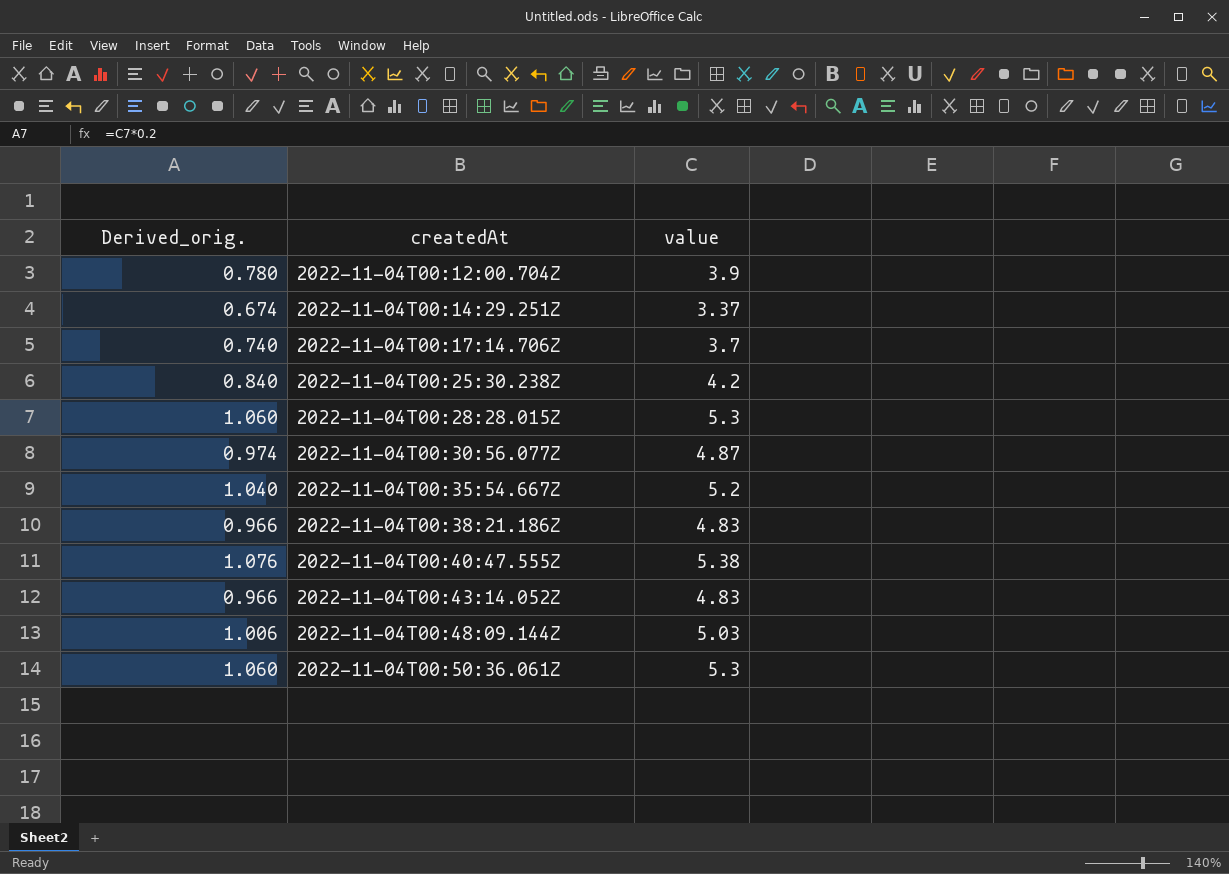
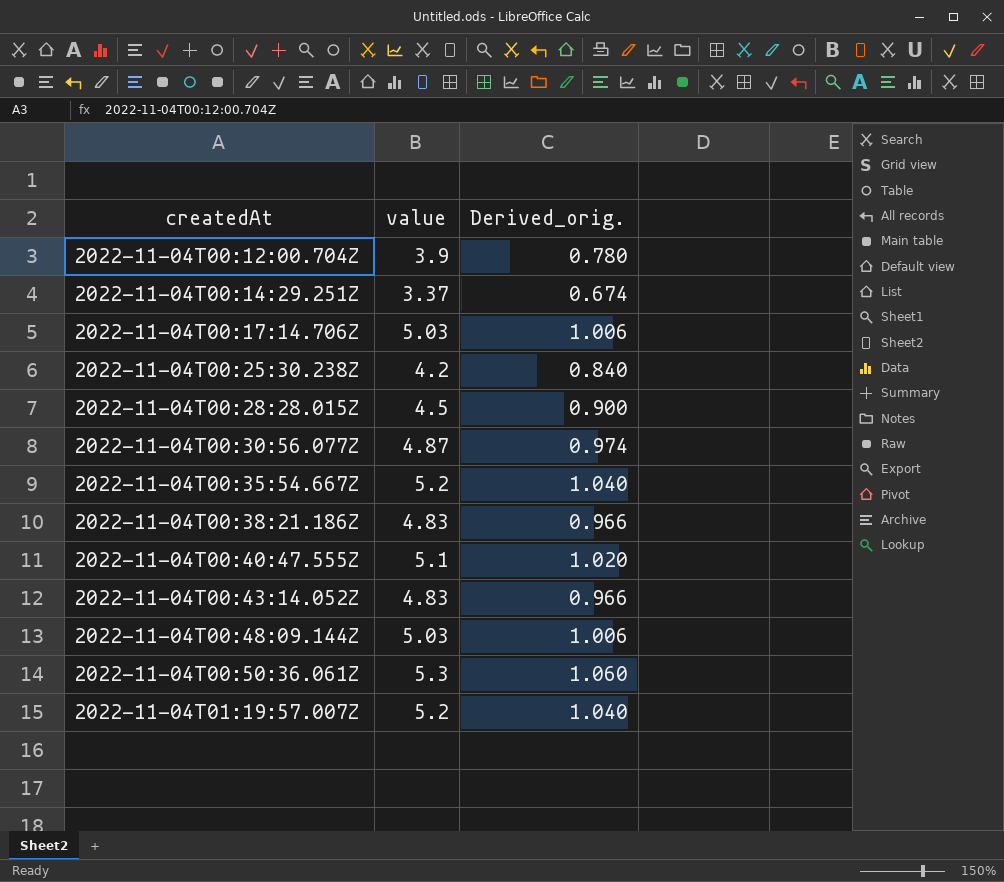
column Derived_orig. | position: 1 -> 3
2022-11-04T00:17:14.706Z | value: 3.7 -> 5.03
2022-11-04T00:17:14.706Z | Derived_orig.: 0.740 -> 1.006
2022-11-04T00:28:28.015Z | value: 5.3 -> 4.5
2022-11-04T00:28:28.015Z | Derived_orig.: 1.060 -> 0.900
2022-11-04T00:40:47.555Z | value: 5.38 -> 5.1
2022-11-04T00:40:47.555Z | Derived_orig.: 1.076 -> 1.020
row 2022-11-04T01:19:57.007Z: none -> 5.2 | 1.040

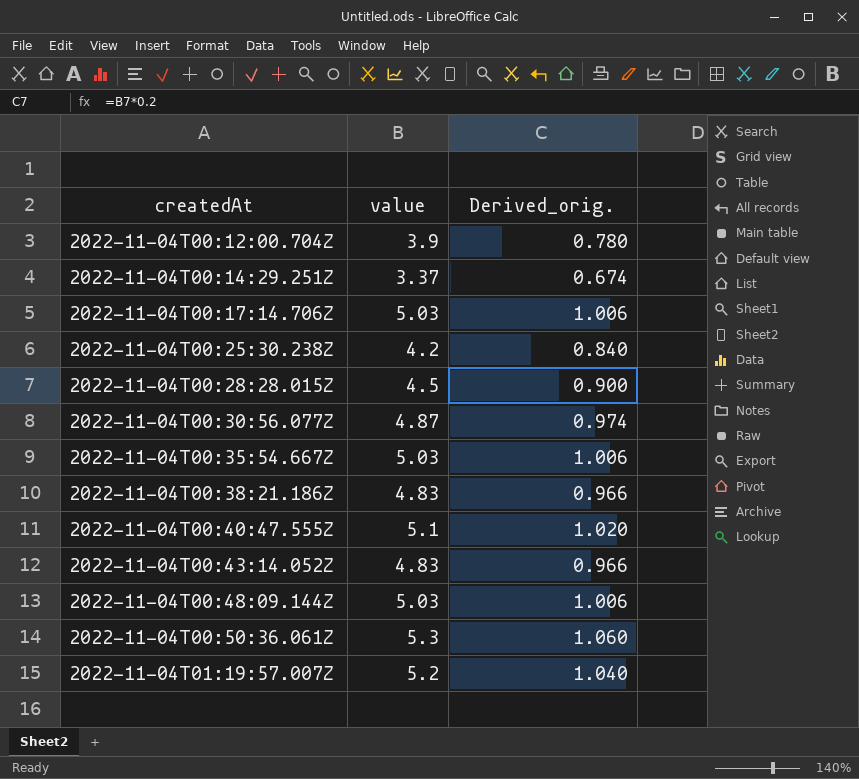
2022-11-04T00:35:54.667Z | value: 5.2 -> 5.03
2022-11-04T00:35:54.667Z | Derived_orig.: 1.040 -> 1.006

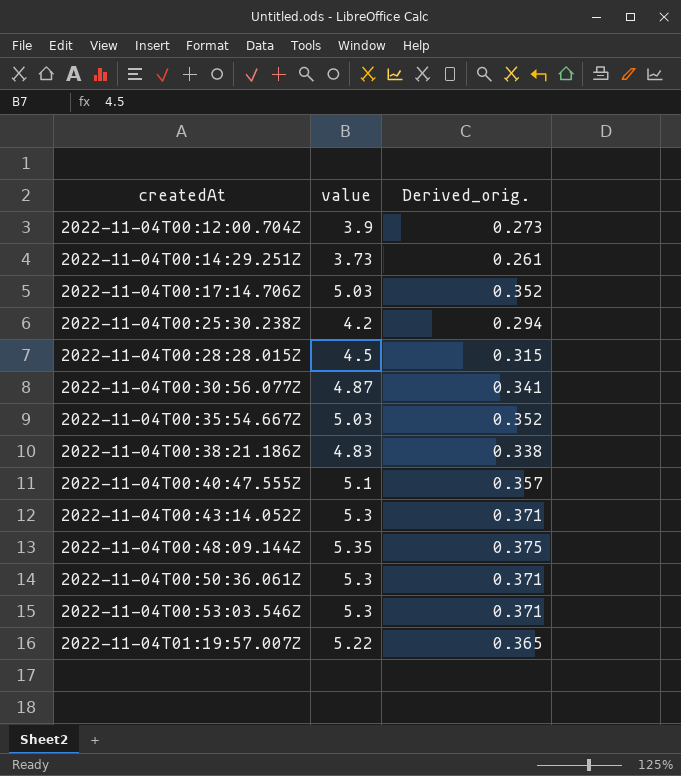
column Derived_orig. | formula: [value] * 0.2 -> [value] * 0.07
2022-11-04T00:14:29.251Z | value: 3.37 -> 3.73
2022-11-04T00:43:14.052Z | value: 4.83 -> 5.3
2022-11-04T00:48:09.144Z | value: 5.03 -> 5.35
row 2022-11-04T00:53:03.546Z: none -> 5.3 | 0.371
2022-11-04T01:19:57.007Z | value: 5.2 -> 5.22

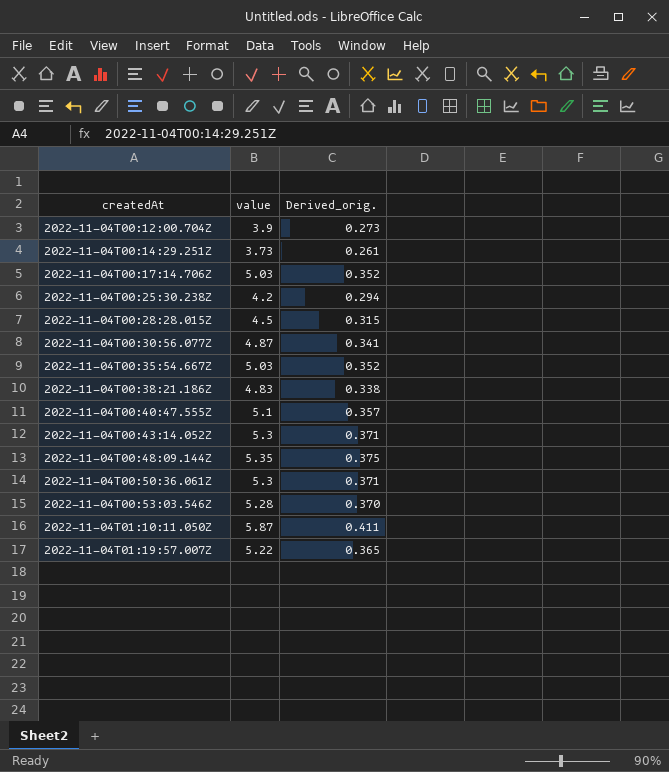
2022-11-04T00:53:03.546Z | value: 5.3 -> 5.28
2022-11-04T00:53:03.546Z | Derived_orig.: 0.371 -> 0.370
row 2022-11-04T01:10:11.050Z: none -> 5.87 | 0.411

